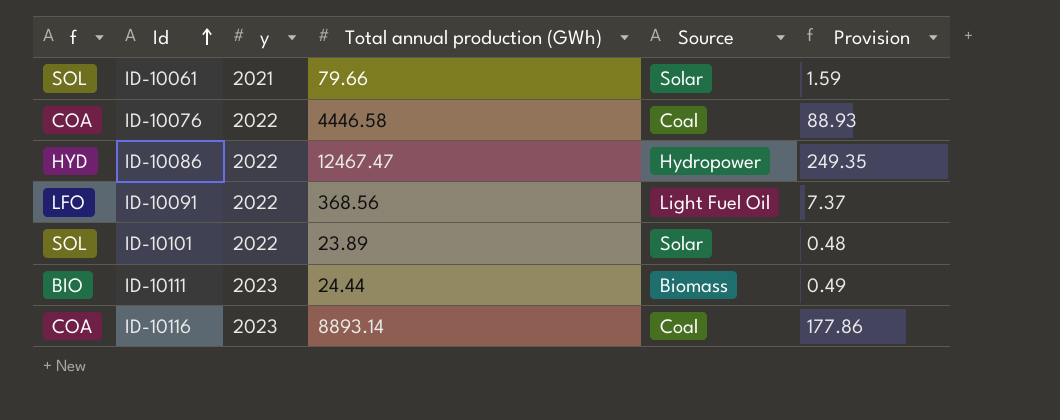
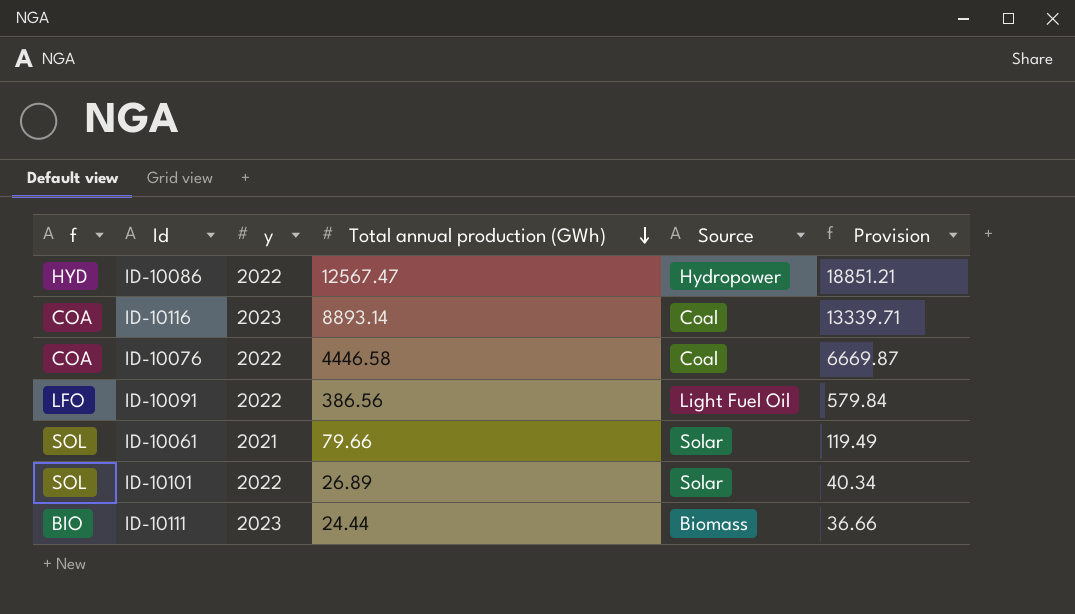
row order: Id ascending -> Total annual production (GWh) descending
column Provision | formula: [Total annual production (GWh)] * 0.02 -> [Total annual production (GWh)] * 1.5
ID-10086 | Total annual production (GWh): 12467.47 -> 12567.47
ID-10091 | Total annual production (GWh): 368.56 -> 386.56
ID-10101 | Total annual production (GWh): 23.89 -> 26.89

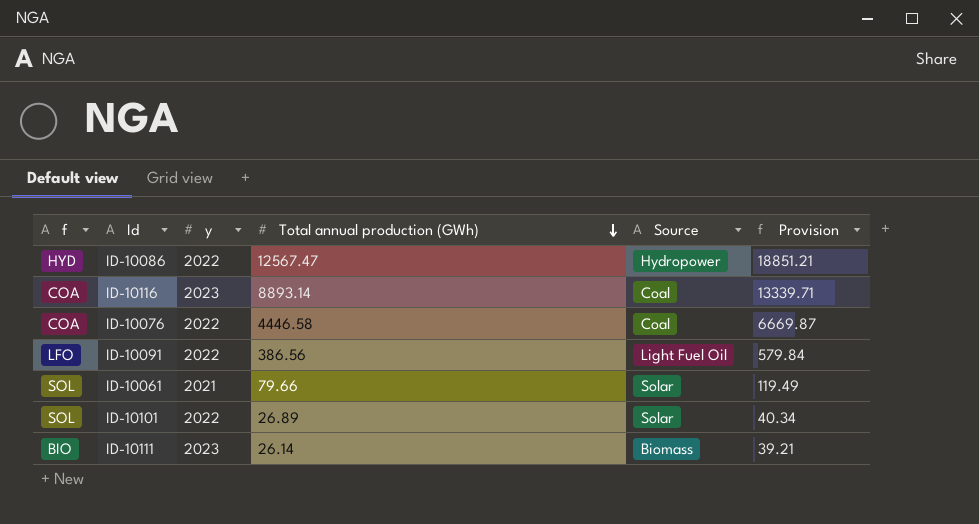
ID-10111 | Total annual production (GWh): 24.44 -> 26.14
ID-10111 | Provision: 36.66 -> 39.21

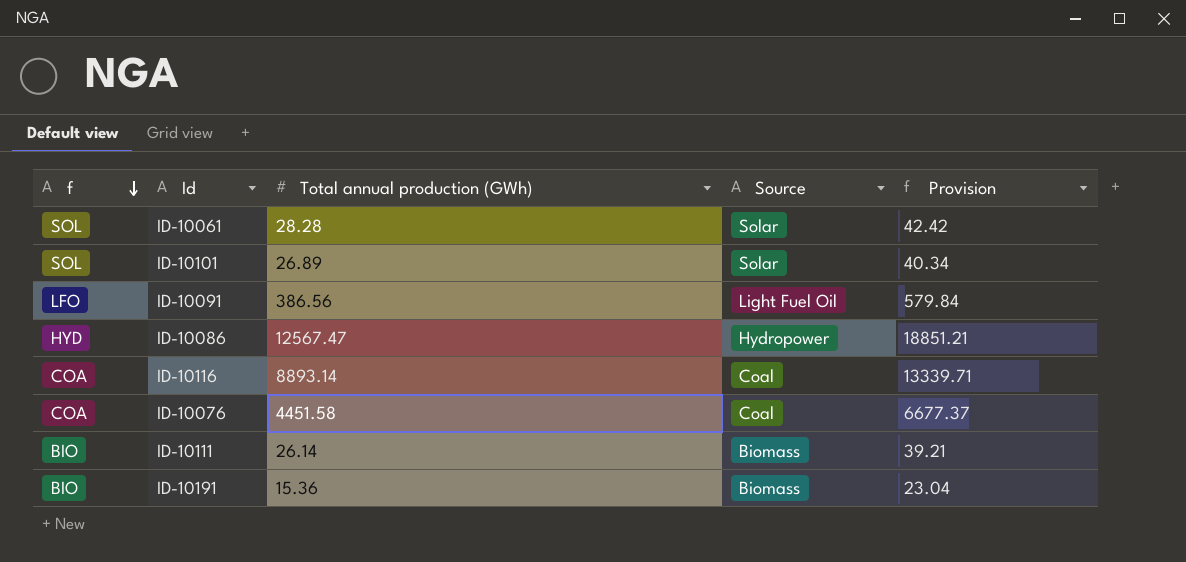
row order: Total annual production (GWh) descending -> f descending
column y | position: 3 -> none
ID-10061 | Total annual production (GWh): 79.66 -> 28.28
ID-10061 | Provision: 119.49 -> 42.42
ID-10076 | Total annual production (GWh): 4446.58 -> 4451.58
ID-10076 | Provision: 6669.87 -> 6677.37
row ID-10191: none -> BIO | 15.36 | Biomass | 23.04

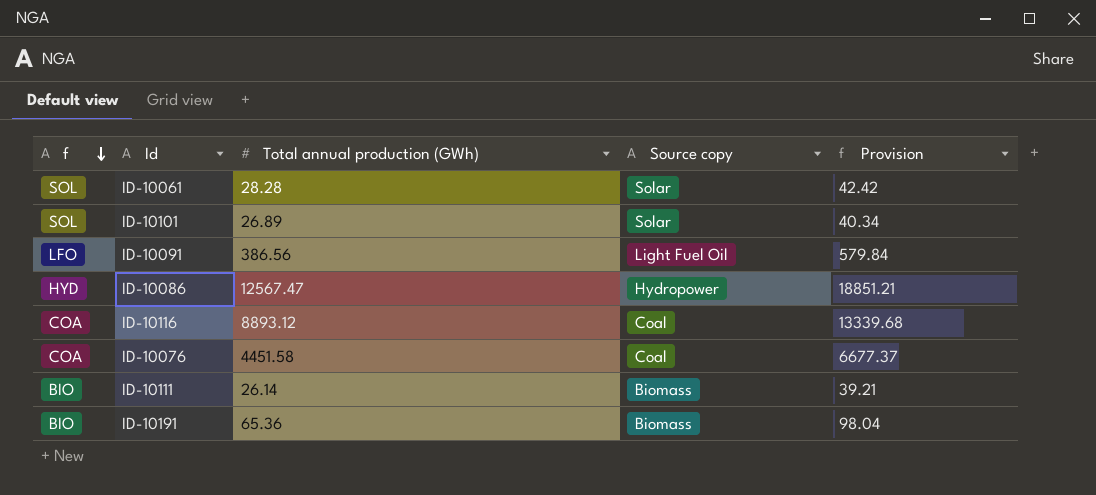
column name: Source -> Source copy
ID-10116 | Total annual production (GWh): 8893.14 -> 8893.12
ID-10116 | Provision: 13339.71 -> 13339.68
ID-10191 | Total annual production (GWh): 15.36 -> 65.36
ID-10191 | Provision: 23.04 -> 98.04

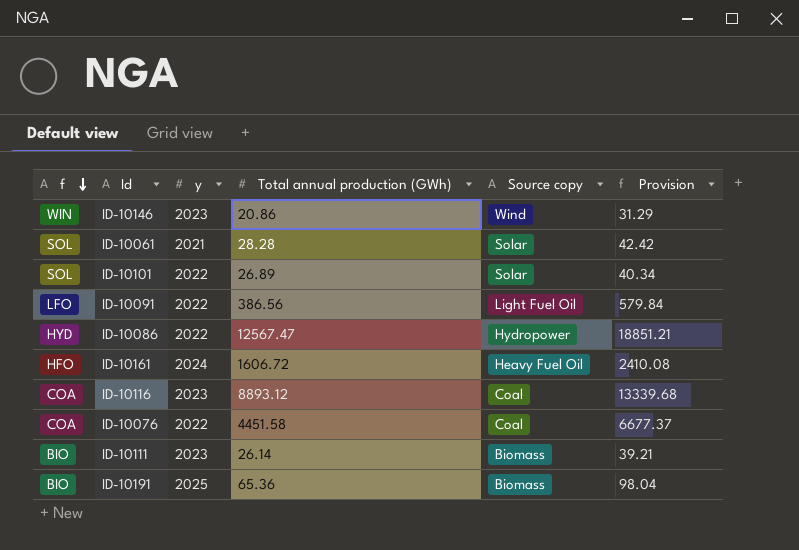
column y | position: none -> 3
row ID-10146: none -> WIN | 2023 | 20.86 | Wind | 31.29
row ID-10161: none -> HFO | 2024 | 1606.72 | Heavy Fuel Oil | 2410.08

